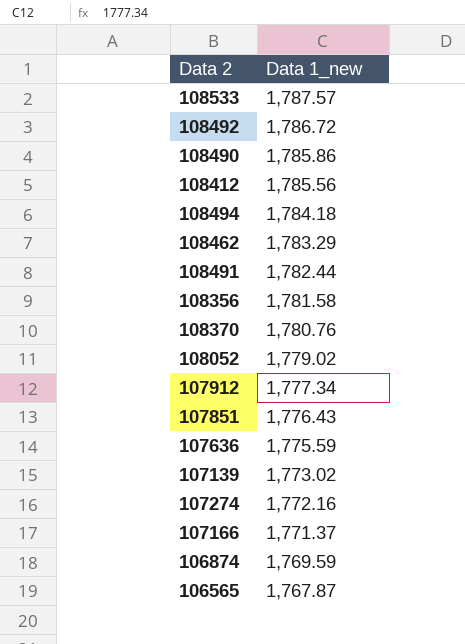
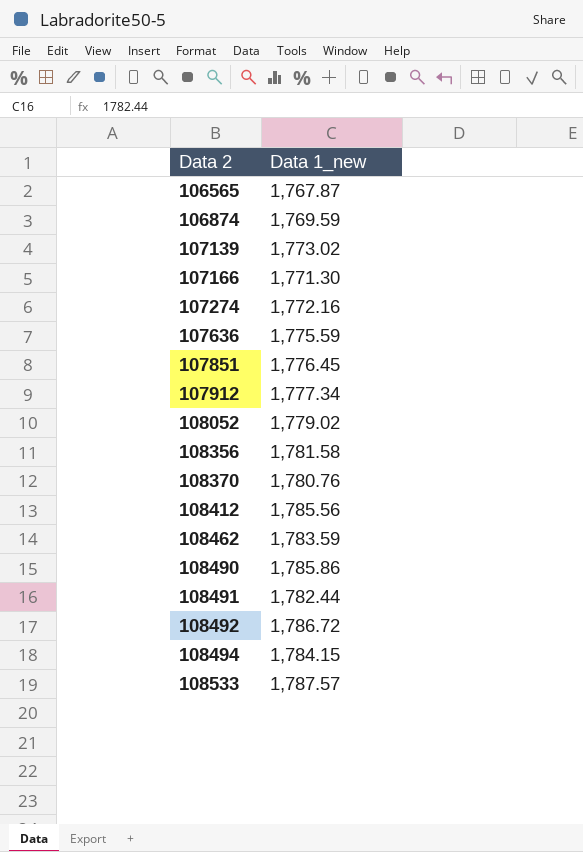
row order: Data 1_new descending -> Data 2 ascending
107166 | Data 1_new: 1,771.37 -> 1,771.30
107851 | Data 1_new: 1,776.43 -> 1,776.45
108462 | Data 1_new: 1,783.29 -> 1,783.59
108494 | Data 1_new: 1,784.18 -> 1,784.15

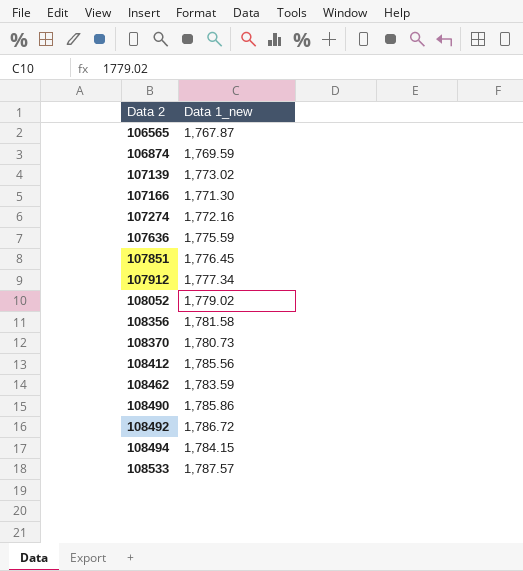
row 108491: 1,782.44 -> none
108370 | Data 1_new: 1,780.76 -> 1,780.73

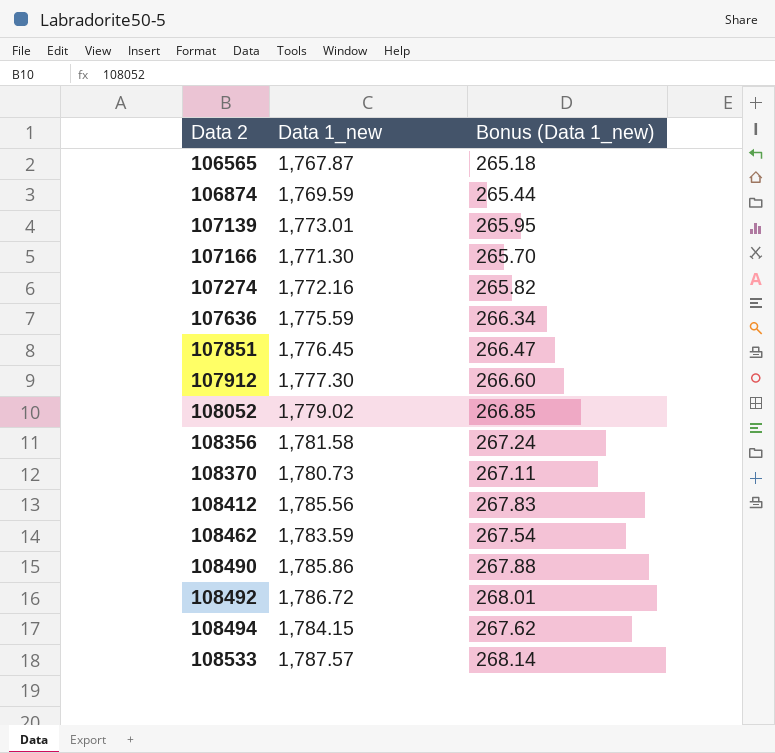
column Bonus (Data 1_new) | formula: none -> [Data 1_new] * 0.15
107139 | Data 1_new: 1,773.02 -> 1,773.01
107912 | Data 1_new: 1,777.34 -> 1,777.30

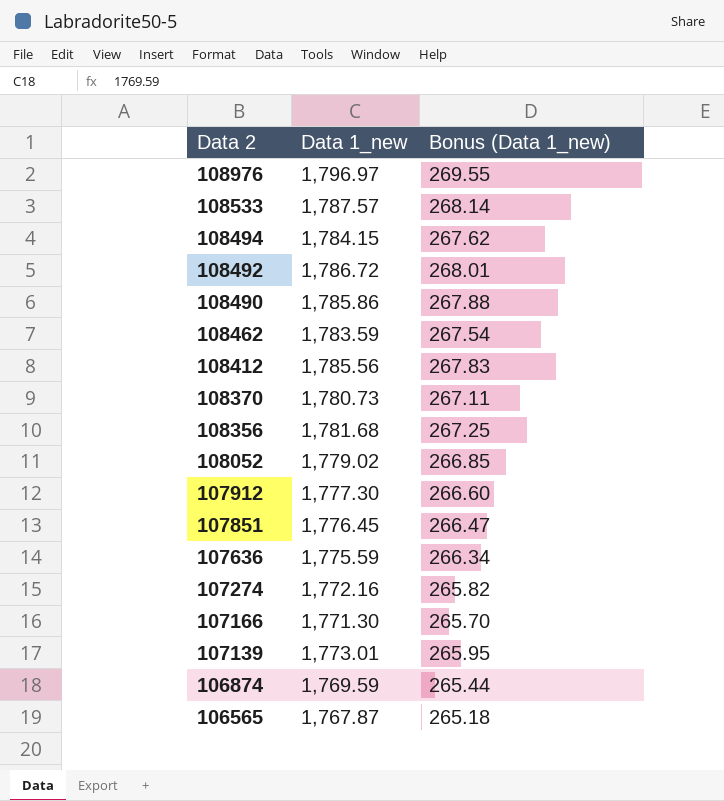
row order: Data 2 ascending -> Data 2 descending
row 108976: none -> 1,796.97 | 269.55
108356 | Data 1_new: 1,781.58 -> 1,781.68
108356 | Bonus (Data 1_new): 267.24 -> 267.25

